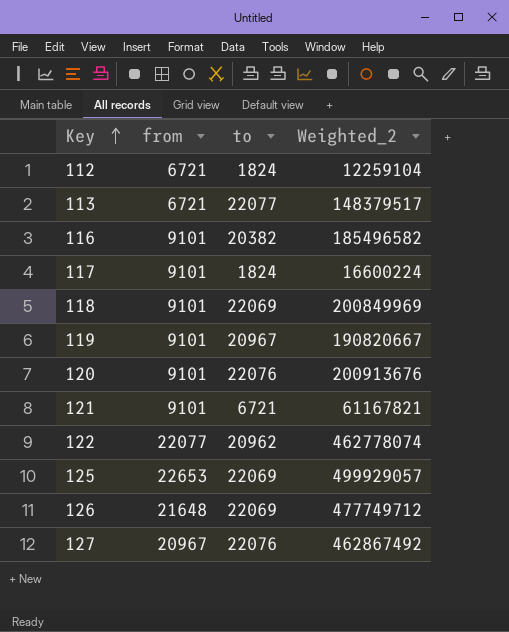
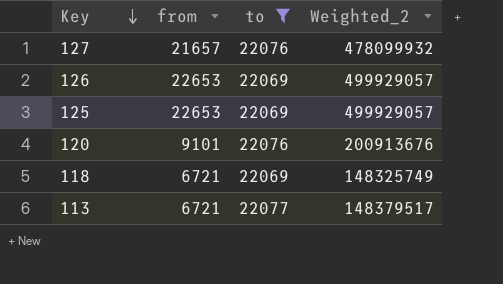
filter: none -> to >= 22069
row order: Key ascending -> Key descending
127 | from: 20967 -> 21657
127 | Weighted_2: 462867492 -> 478099932
126 | from: 21648 -> 22653
126 | Weighted_2: 477749712 -> 499929057
118 | from: 9101 -> 6721
118 | Weighted_2: 200849969 -> 148325749

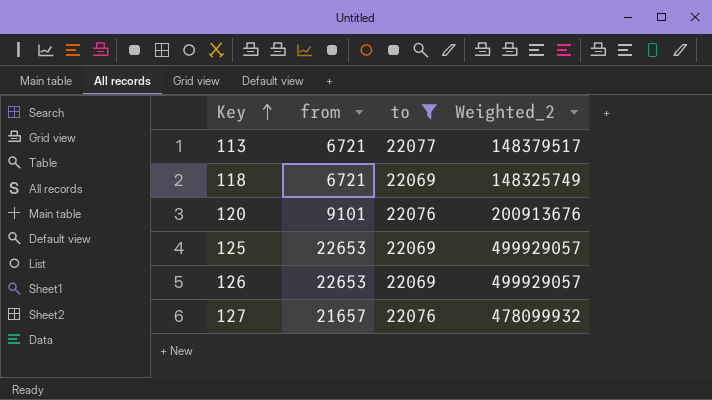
row order: Key descending -> Key ascending

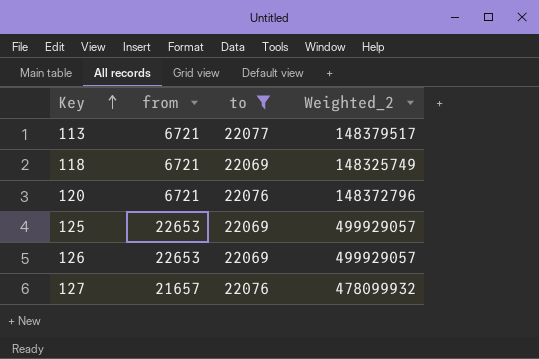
120 | from: 9101 -> 6721
120 | Weighted_2: 200913676 -> 148372796

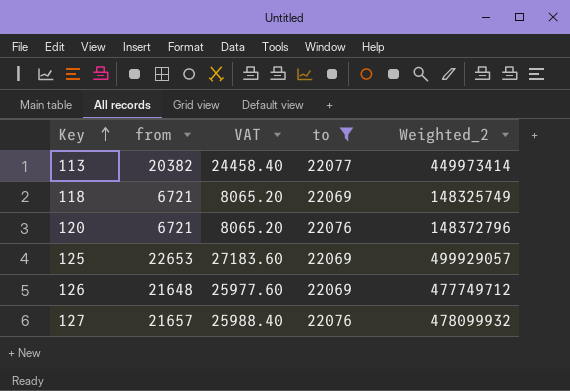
column VAT | formula: none -> [from] * 1.2
113 | from: 6721 -> 20382
113 | Weighted_2: 148379517 -> 449973414
126 | from: 22653 -> 21648
126 | Weighted_2: 499929057 -> 477749712

